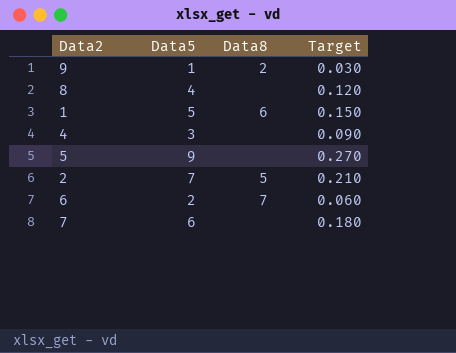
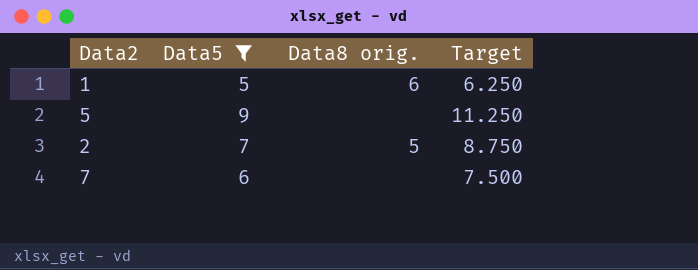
filter: none -> Data5 >= 5
column name: Data8 -> Data8 orig.
column Target | formula: [Data5] * 0.03 -> [Data5] * 1.25

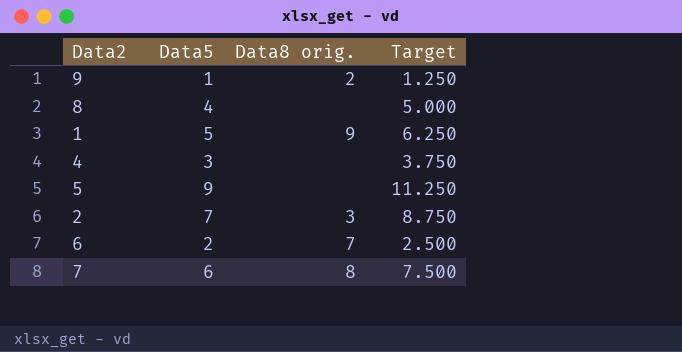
filter: Data5 >= 5 -> none
1 | Data8 orig.: 6 -> 9
2 | Data8 orig.: 5 -> 3
7 | Data8 orig.: none -> 8

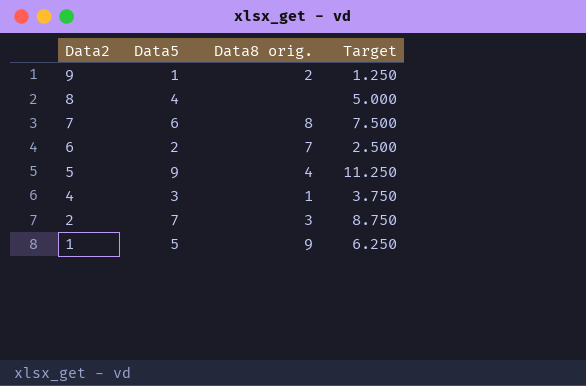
row order: none -> Data2 descending
5 | Data8 orig.: none -> 4
4 | Data8 orig.: none -> 1

